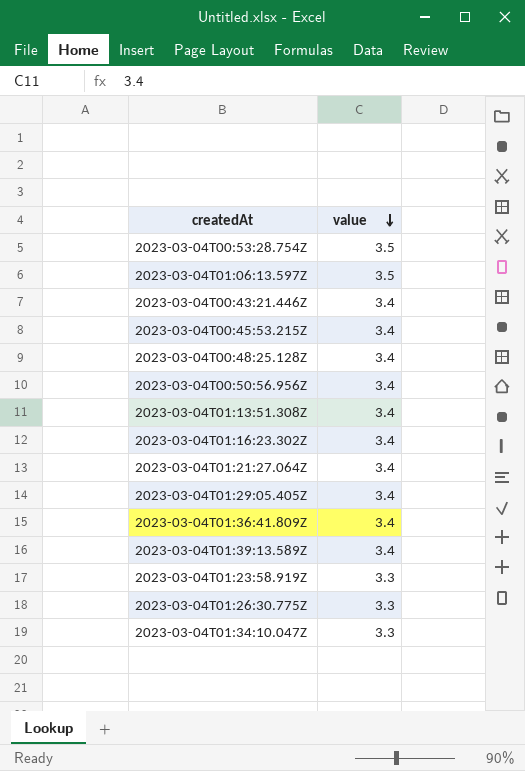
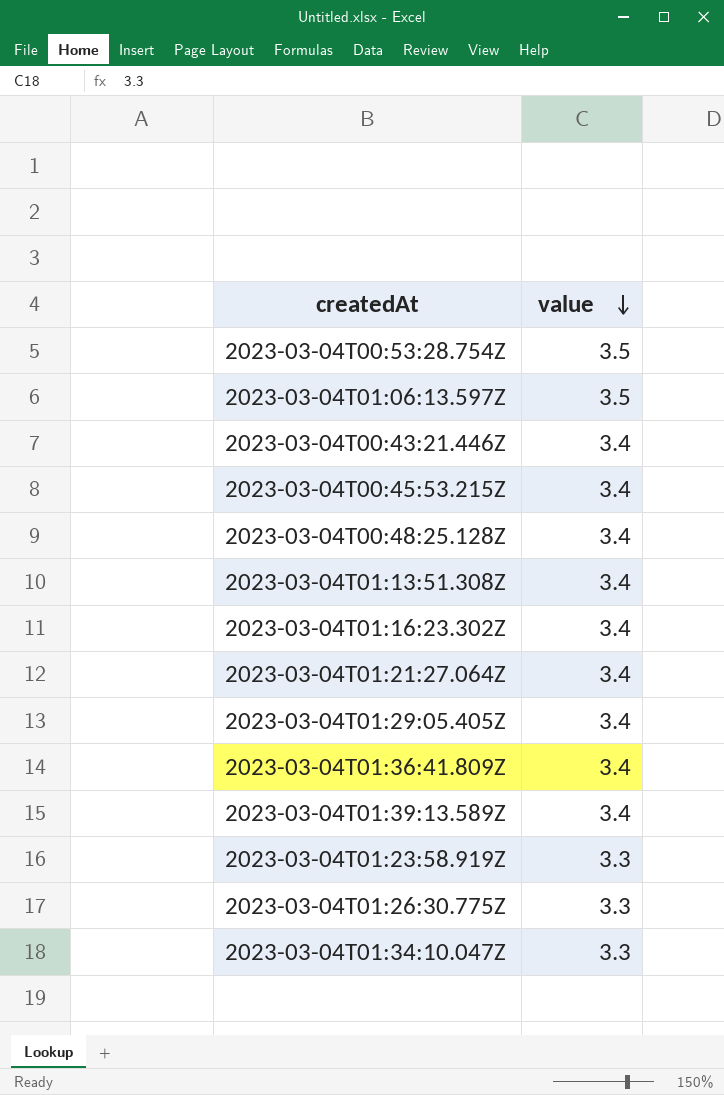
row 2023-03-04T00:50:56.956Z: 3.4 -> none

